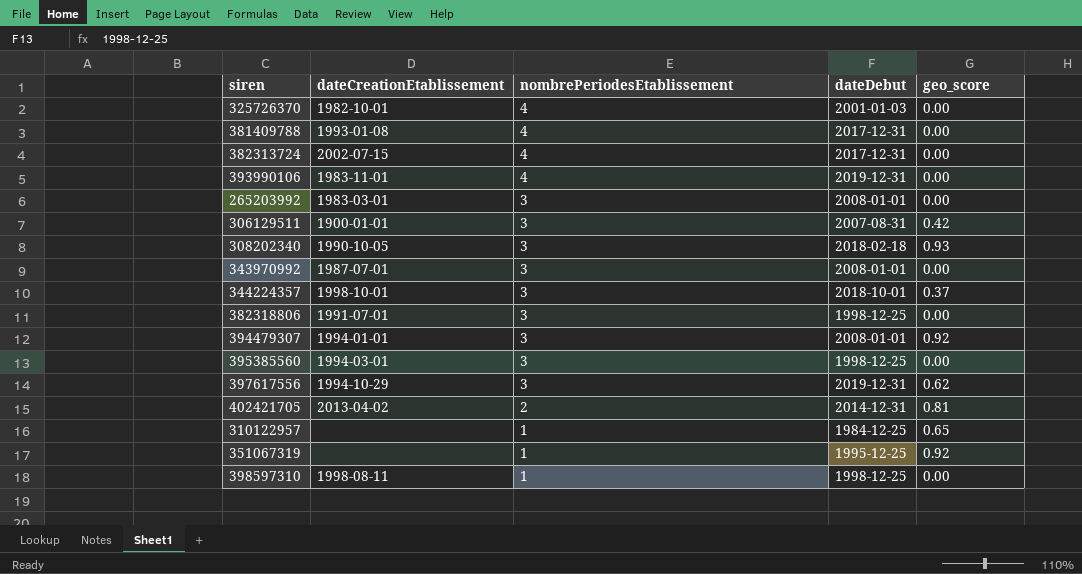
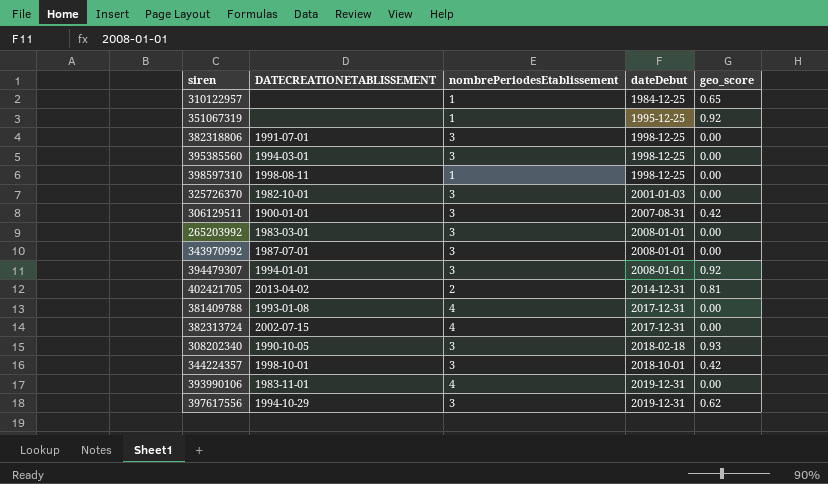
row order: nombrePeriodesEtablissement descending -> dateDebut ascending
column name: dateCreationEtablissement -> DATECREATIONETABLISSEMENT
325726370 | nombrePeriodesEtablissement: 4 -> 3
344224357 | geo_score: 0.37 -> 0.42

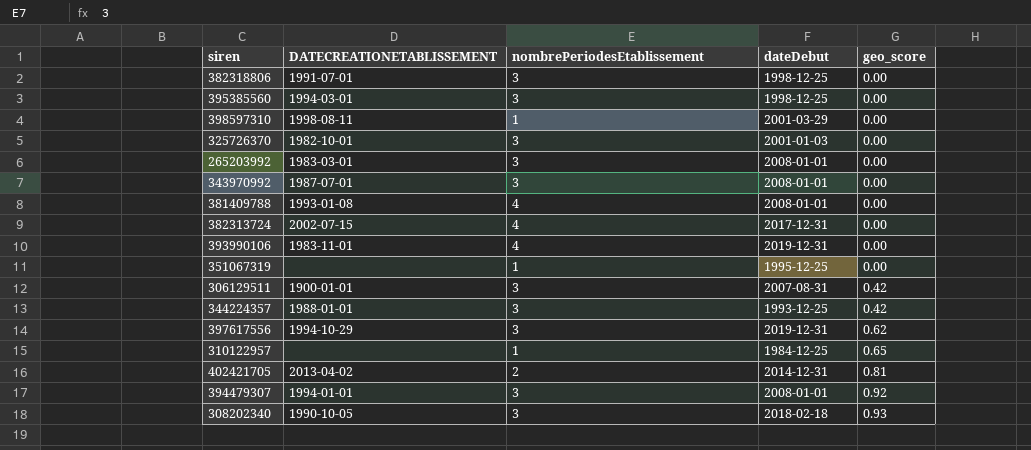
row order: dateDebut ascending -> geo_score ascending
398597310 | dateDebut: 1998-12-25 -> 2001-03-29
381409788 | dateDebut: 2017-12-31 -> 2008-01-01
351067319 | geo_score: 0.92 -> 0.00
344224357 | DATECREATIONETABLISSEMENT: 1998-10-01 -> 1988-01-01
344224357 | dateDebut: 2018-10-01 -> 1993-12-25

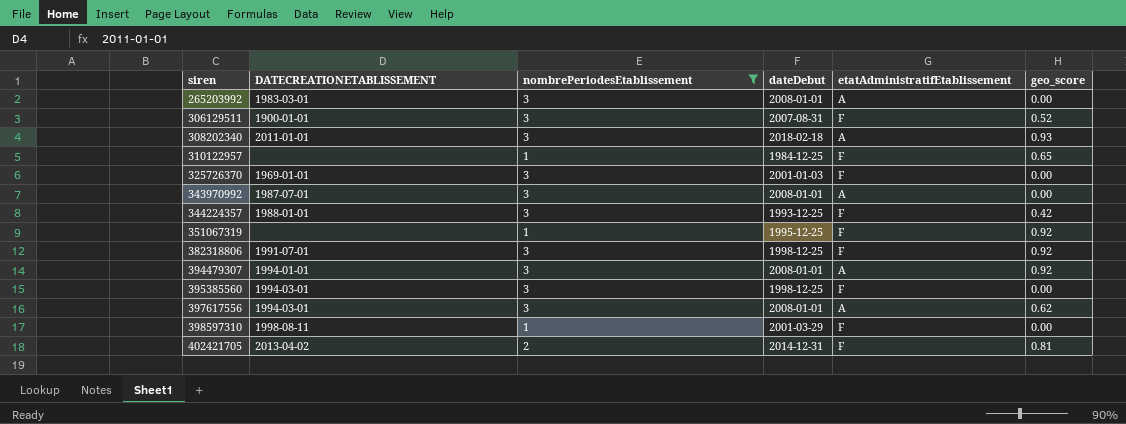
filter: none -> nombrePeriodesEtablissement != 4
row order: geo_score ascending -> siren ascending
column etatAdministratifEtablissement | position: none -> 5
306129511 | geo_score: 0.42 -> 0.52
308202340 | DATECREATIONETABLISSEMENT: 1990-10-05 -> 2011-01-01
325726370 | DATECREATIONETABLISSEMENT: 1982-10-01 -> 1969-01-01
351067319 | geo_score: 0.00 -> 0.92
382318806 | geo_score: 0.00 -> 0.92
397617556 | DATECREATIONETABLISSEMENT: 1994-10-29 -> 1994-03-01
397617556 | dateDebut: 2019-12-31 -> 2008-01-01

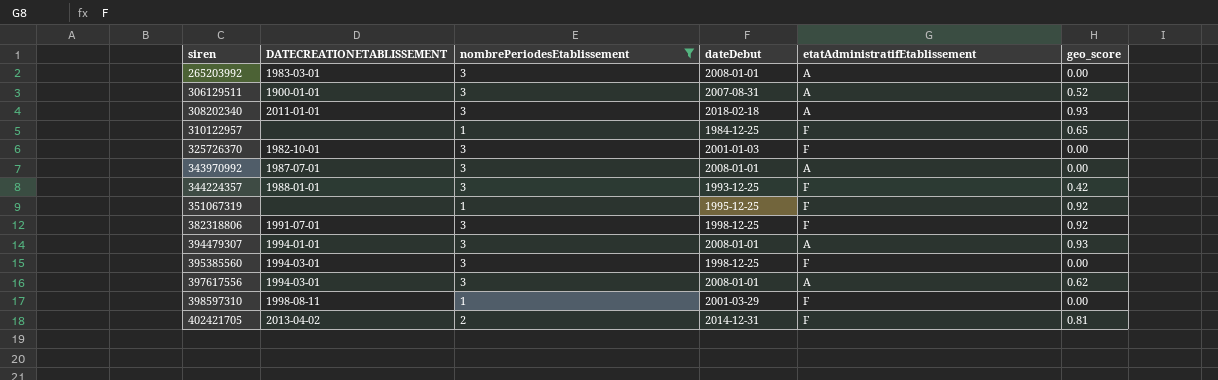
306129511 | etatAdministratifEtablissement: F -> A
325726370 | DATECREATIONETABLISSEMENT: 1969-01-01 -> 1982-10-01
394479307 | geo_score: 0.92 -> 0.93

